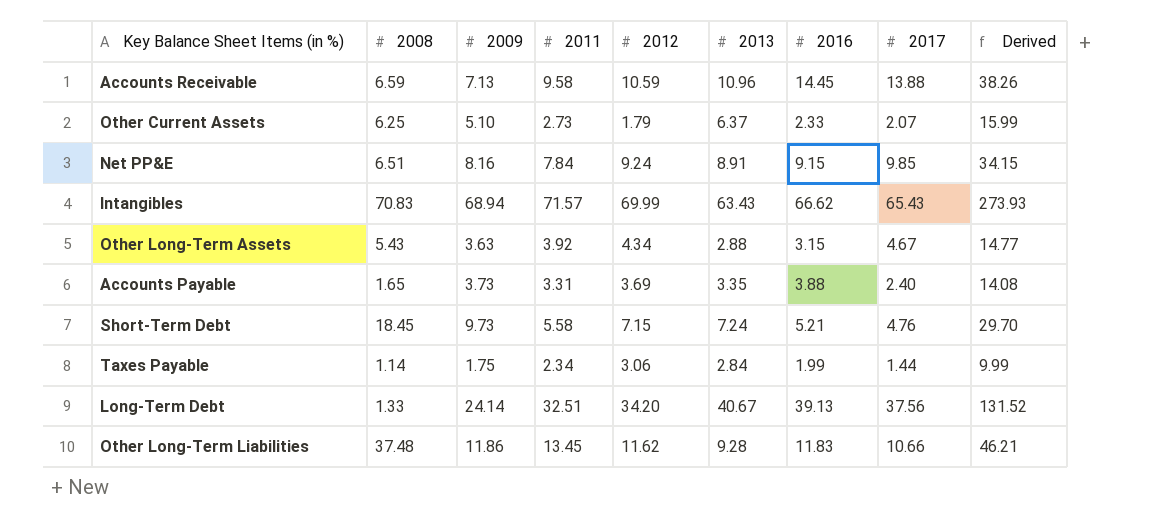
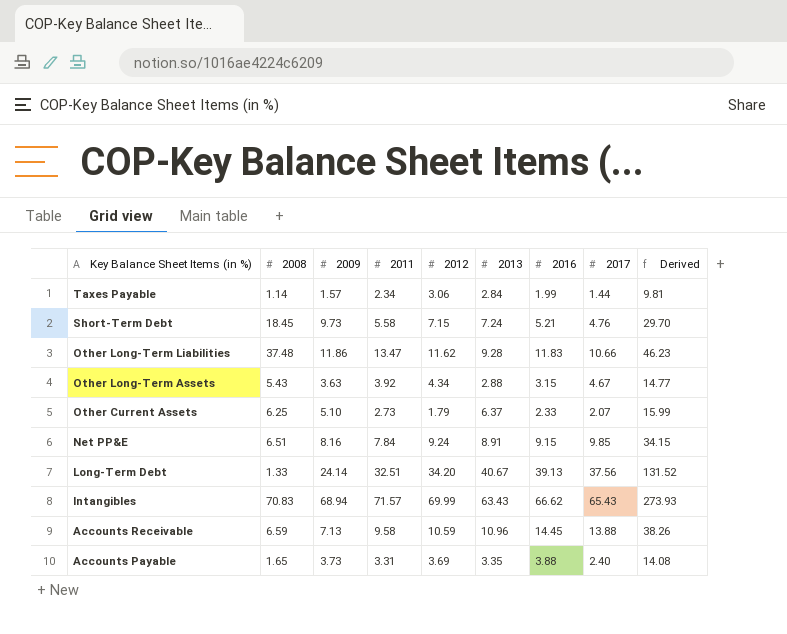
row order: none -> Key Balance Sheet Items (in %) descending
Taxes Payable | 2009: 1.75 -> 1.57
Taxes Payable | Derived: 9.99 -> 9.81
Other Long-Term Liabilities | 2011: 13.45 -> 13.47
Other Long-Term Liabilities | Derived: 46.21 -> 46.23

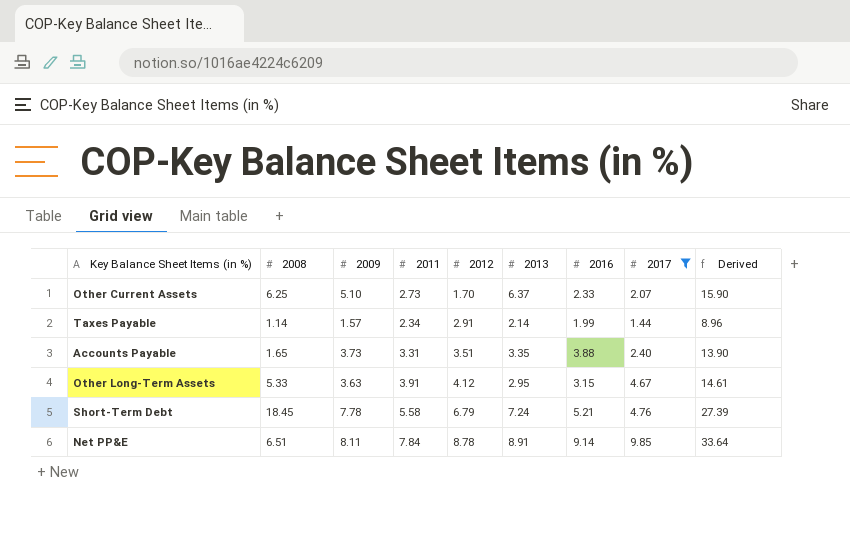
filter: none -> 2017 <= 9.85
row order: Key Balance Sheet Items (in %) descending -> 2012 ascending
Other Current Assets | 2012: 1.79 -> 1.70
Other Current Assets | Derived: 15.99 -> 15.90
Taxes Payable | 2012: 3.06 -> 2.91
Taxes Payable | 2013: 2.84 -> 2.14
Taxes Payable | Derived: 9.81 -> 8.96
Accounts Payable | 2012: 3.69 -> 3.51
Accounts Payable | Derived: 14.08 -> 13.90
Other Long-Term Assets | 2008: 5.43 -> 5.33
Other Long-Term Assets | 2011: 3.92 -> 3.91
Other Long-Term Assets | 2012: 4.34 -> 4.12
Other Long-Term Assets | 2013: 2.88 -> 2.95
Other Long-Term Assets | Derived: 14.77 -> 14.61
Short-Term Debt | 2009: 9.73 -> 7.78
Short-Term Debt | 2012: 7.15 -> 6.79
Short-Term Debt | Derived: 29.70 -> 27.39
Net PP&E | 2009: 8.16 -> 8.11
Net PP&E | 2012: 9.24 -> 8.78
Net PP&E | 2016: 9.15 -> 9.14
Net PP&E | Derived: 34.15 -> 33.64

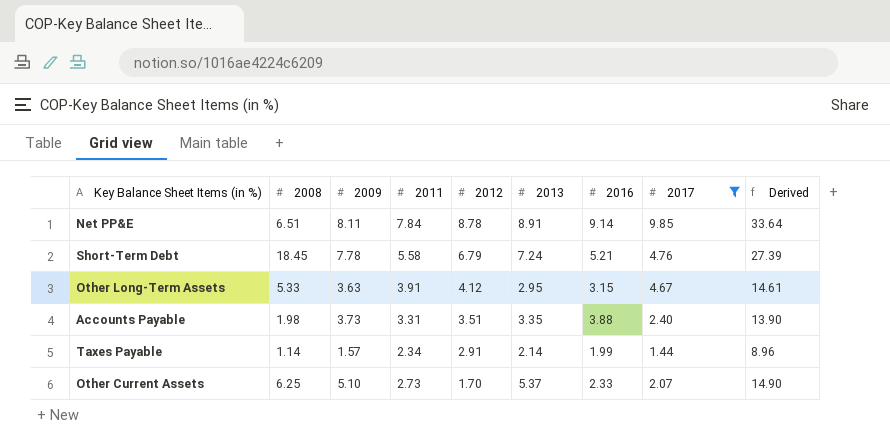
row order: 2012 ascending -> 2012 descending
Accounts Payable | 2008: 1.65 -> 1.98
Other Current Assets | 2013: 6.37 -> 5.37
Other Current Assets | Derived: 15.90 -> 14.90

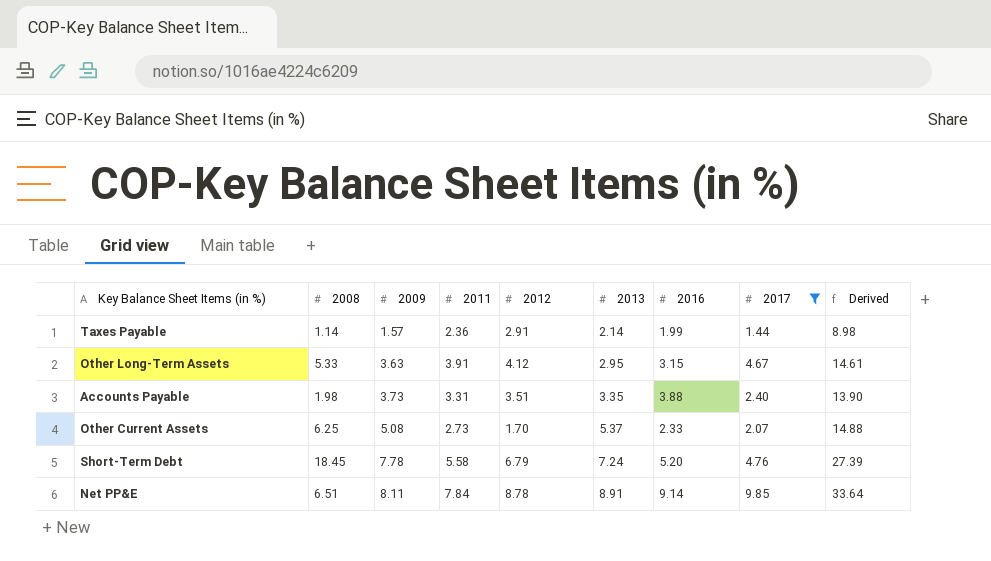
row order: 2012 descending -> 2009 ascending
Taxes Payable | 2011: 2.34 -> 2.36
Taxes Payable | Derived: 8.96 -> 8.98
Other Current Assets | 2009: 5.10 -> 5.08
Other Current Assets | Derived: 14.90 -> 14.88
Short-Term Debt | 2016: 5.21 -> 5.20

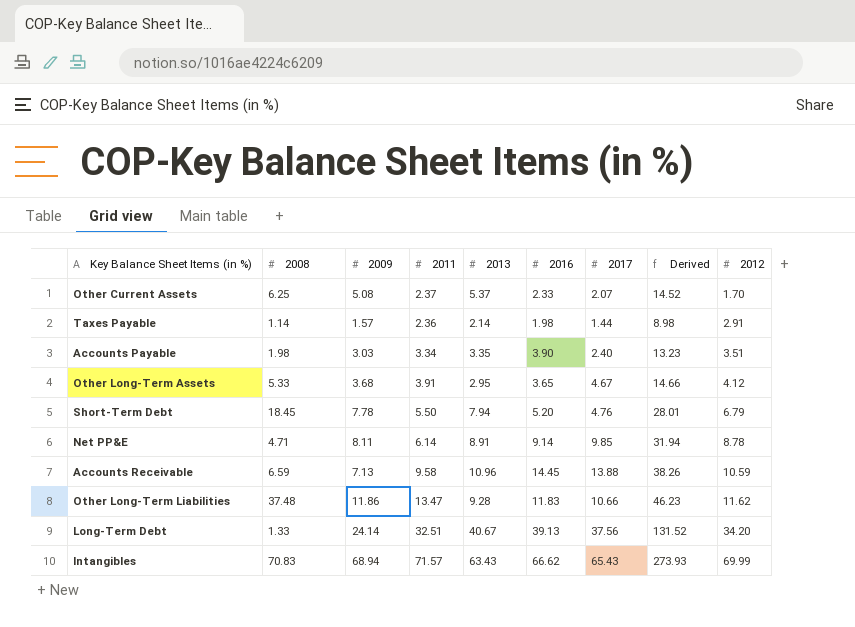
filter: 2017 <= 9.85 -> none
row order: 2009 ascending -> 2012 ascending
column 2012 | position: 5 -> 9
Other Current Assets | 2011: 2.73 -> 2.37
Other Current Assets | Derived: 14.88 -> 14.52
Taxes Payable | 2016: 1.99 -> 1.98
Accounts Payable | 2009: 3.73 -> 3.03
Accounts Payable | 2011: 3.31 -> 3.34
Accounts Payable | 2016: 3.88 -> 3.90
Accounts Payable | Derived: 13.90 -> 13.23
Other Long-Term Assets | 2009: 3.63 -> 3.68
Other Long-Term Assets | 2016: 3.15 -> 3.65
Other Long-Term Assets | Derived: 14.61 -> 14.66
Short-Term Debt | 2011: 5.58 -> 5.50
Short-Term Debt | 2013: 7.24 -> 7.94
Short-Term Debt | Derived: 27.39 -> 28.01
Net PP&E | 2008: 6.51 -> 4.71
Net PP&E | 2011: 7.84 -> 6.14
Net PP&E | Derived: 33.64 -> 31.94

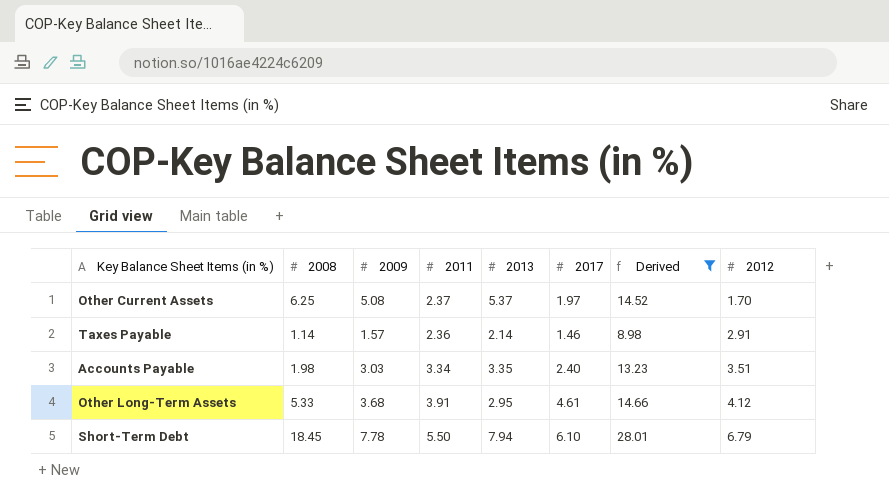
filter: none -> Derived <= 28.01
column 2016 | position: 6 -> none
Other Current Assets | 2017: 2.07 -> 1.97
Taxes Payable | 2017: 1.44 -> 1.46
Other Long-Term Assets | 2017: 4.67 -> 4.61
Short-Term Debt | 2017: 4.76 -> 6.10

